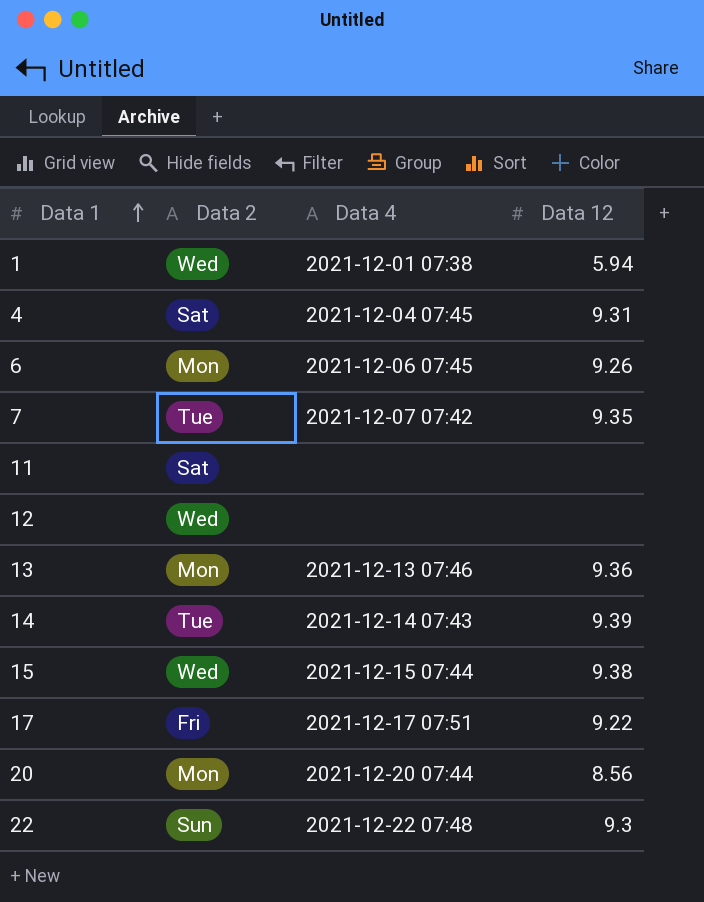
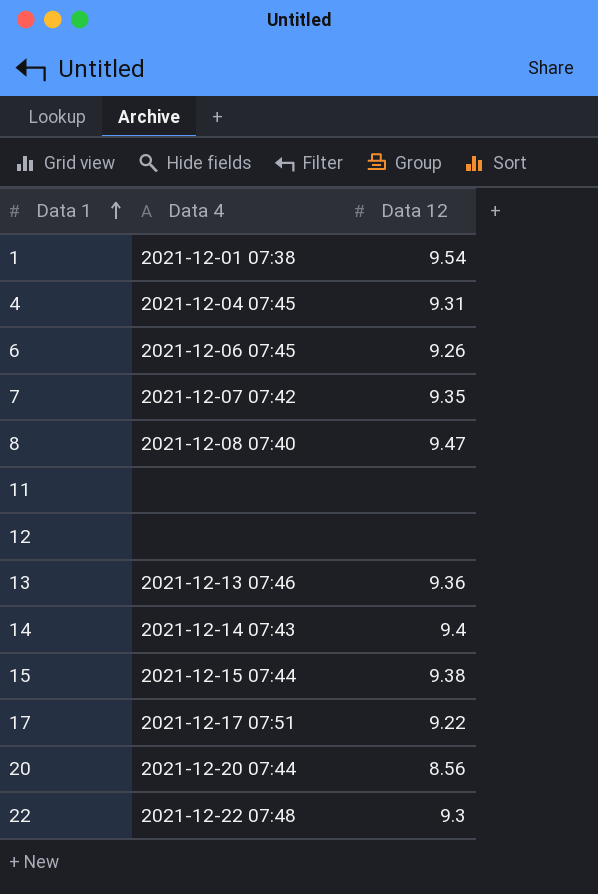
column Data 2 | position: 2 -> none
1 | Data 12: 5.94 -> 9.54
row 8: none -> 2021-12-08 07:40 | 9.47
14 | Data 12: 9.39 -> 9.4

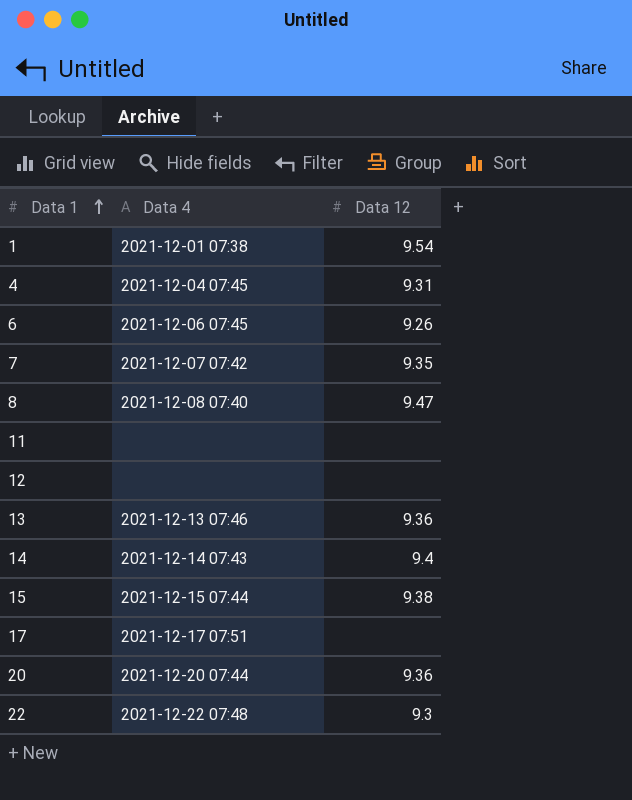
17 | Data 12: 9.22 -> none
20 | Data 12: 8.56 -> 9.36

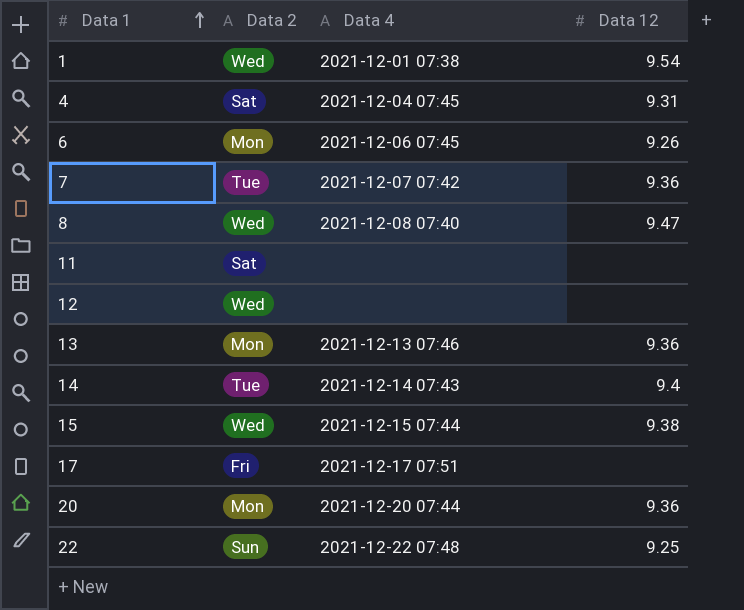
column Data 2 | position: none -> 2
7 | Data 12: 9.35 -> 9.36
22 | Data 12: 9.3 -> 9.25

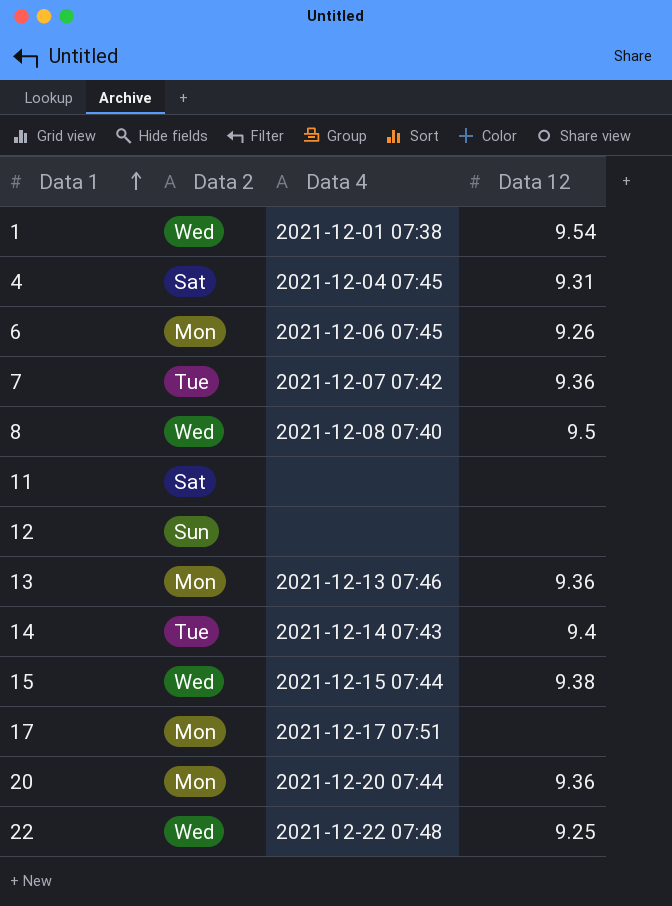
8 | Data 12: 9.47 -> 9.5
12 | Data 2: Wed -> Sun
17 | Data 2: Fri -> Mon
22 | Data 2: Sun -> Wed

